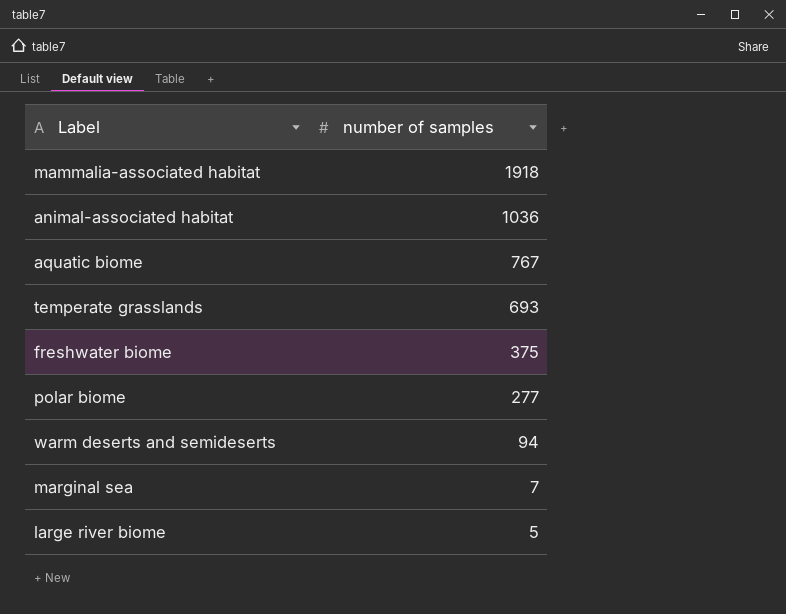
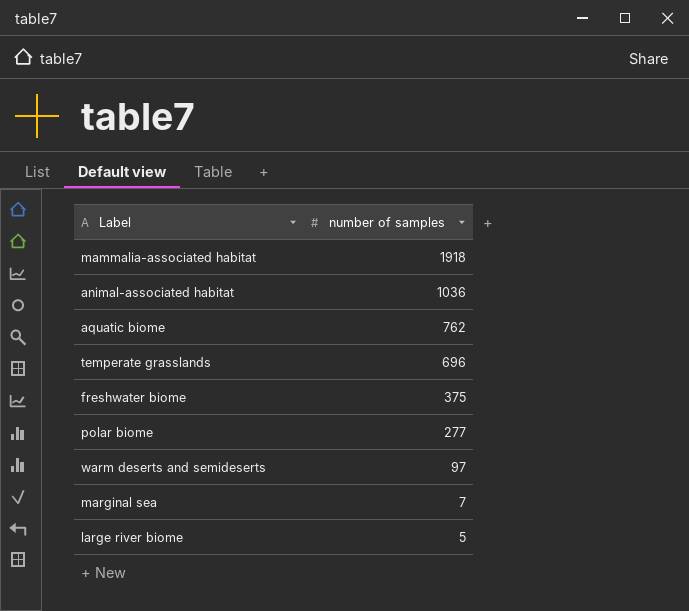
aquatic biome | number of samples: 767 -> 762
temperate grasslands | number of samples: 693 -> 696
warm deserts and semideserts | number of samples: 94 -> 97

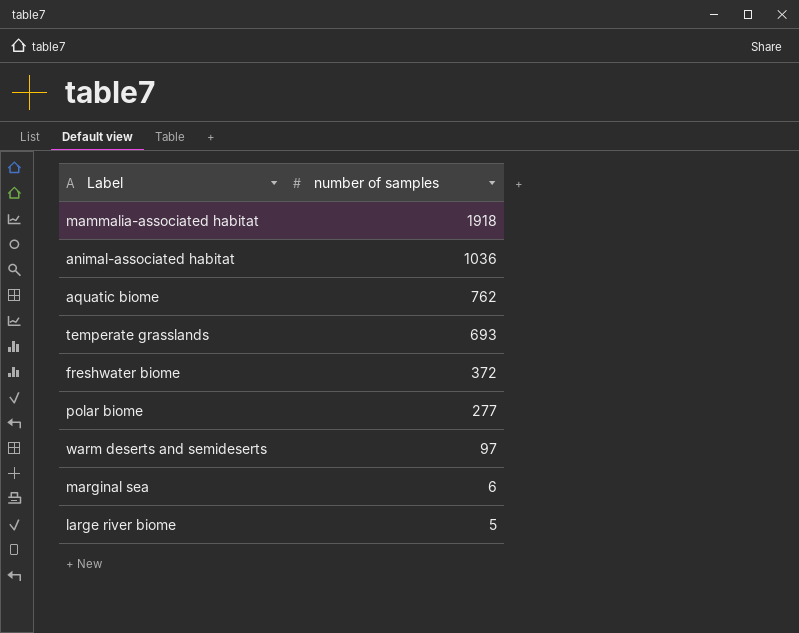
temperate grasslands | number of samples: 696 -> 693
freshwater biome | number of samples: 375 -> 372
marginal sea | number of samples: 7 -> 6

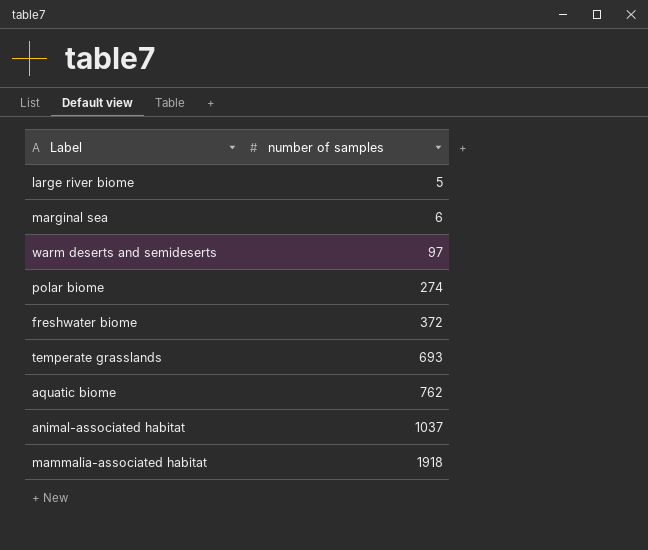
row order: number of samples descending -> number of samples ascending
polar biome | number of samples: 277 -> 274
animal-associated habitat | number of samples: 1036 -> 1037

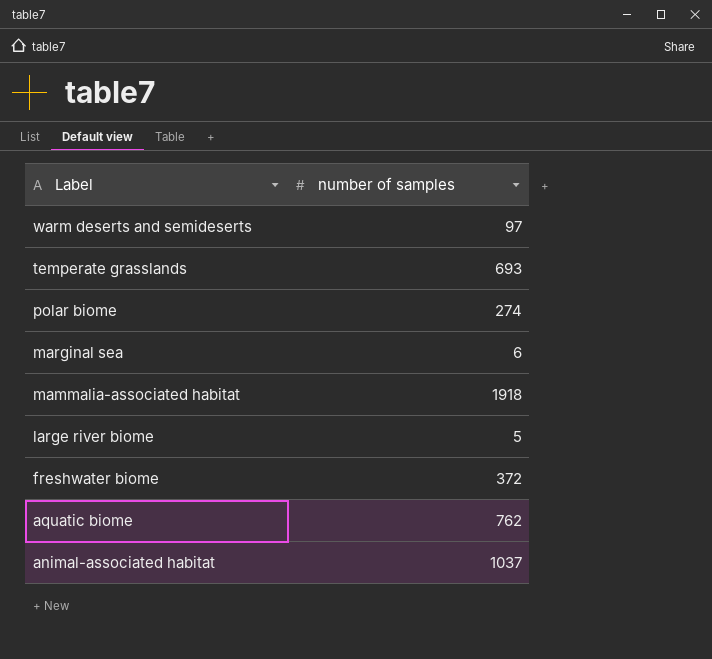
row order: number of samples ascending -> Label descending

